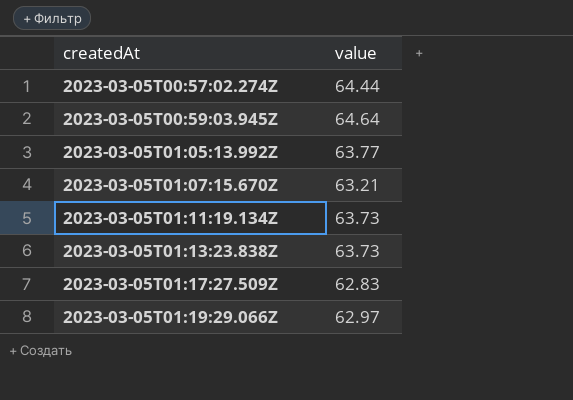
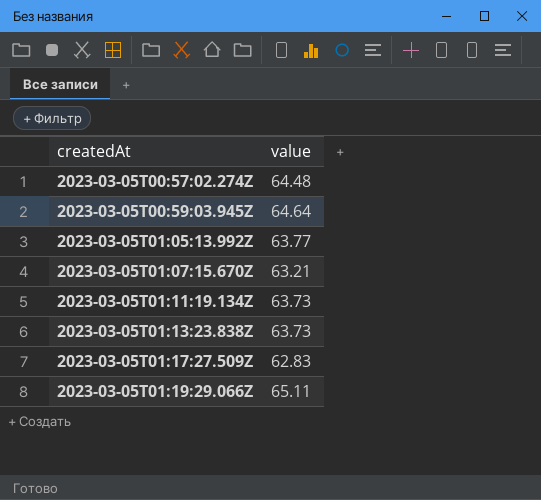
2023-03-05T00:57:02.274Z | value: 64.44 -> 64.48
2023-03-05T01:19:29.066Z | value: 62.97 -> 65.11

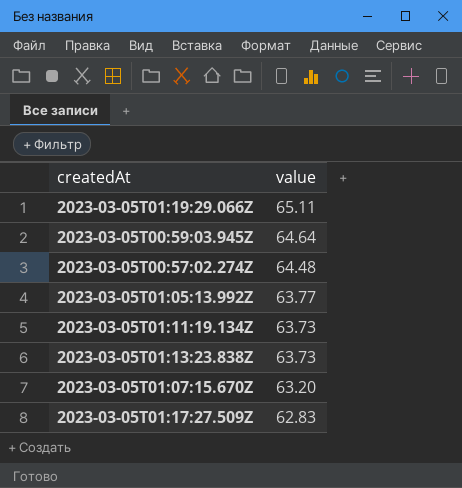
row order: createdAt ascending -> value descending
2023-03-05T01:07:15.670Z | value: 63.21 -> 63.20

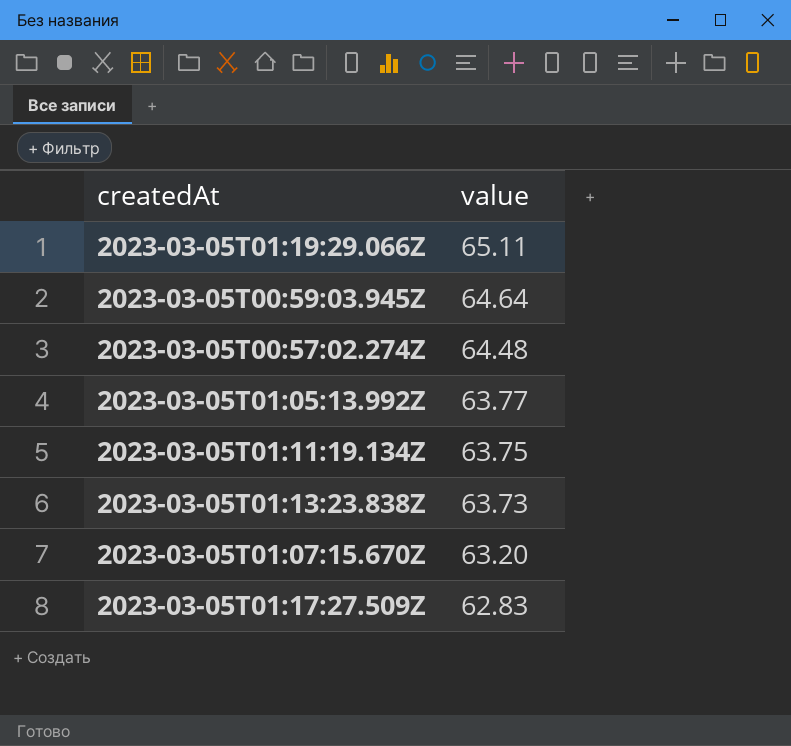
2023-03-05T01:11:19.134Z | value: 63.73 -> 63.75

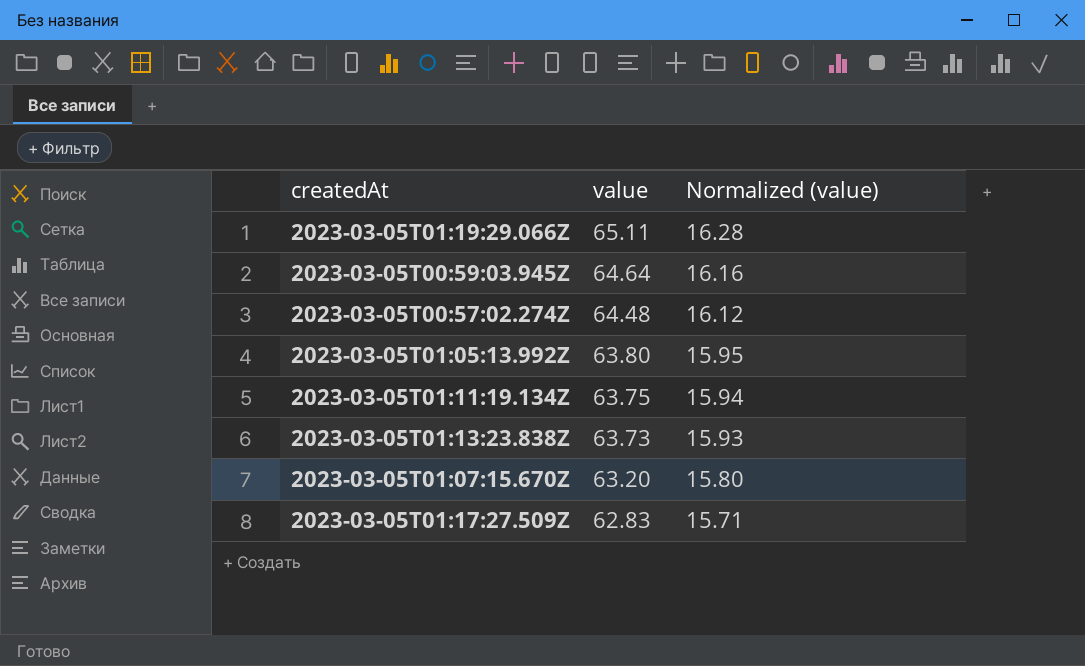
column Normalized (value) | formula: none -> [value] * 0.25
2023-03-05T01:05:13.992Z | value: 63.77 -> 63.80

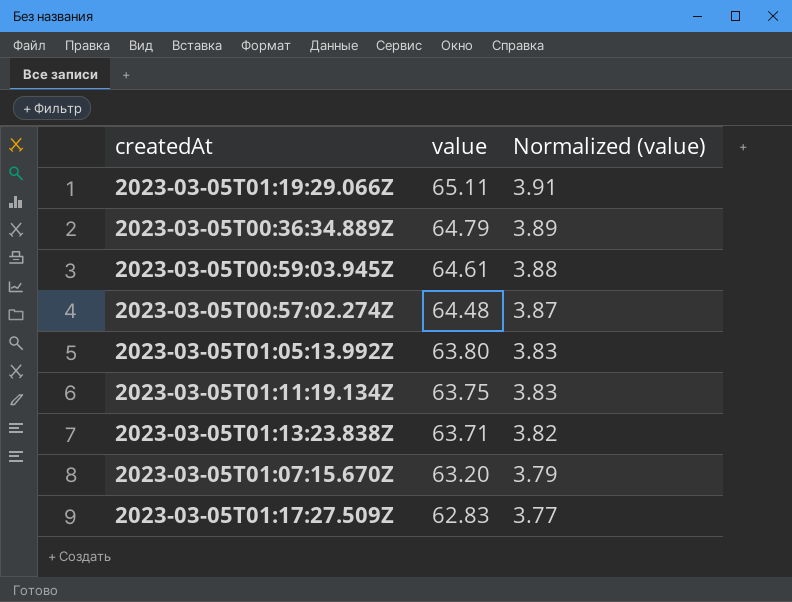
column Normalized (value) | formula: [value] * 0.25 -> [value] * 0.06
row 2023-03-05T00:36:34.889Z: none -> 64.79 | 3.89
2023-03-05T00:59:03.945Z | value: 64.64 -> 64.61
2023-03-05T01:13:23.838Z | value: 63.73 -> 63.71

